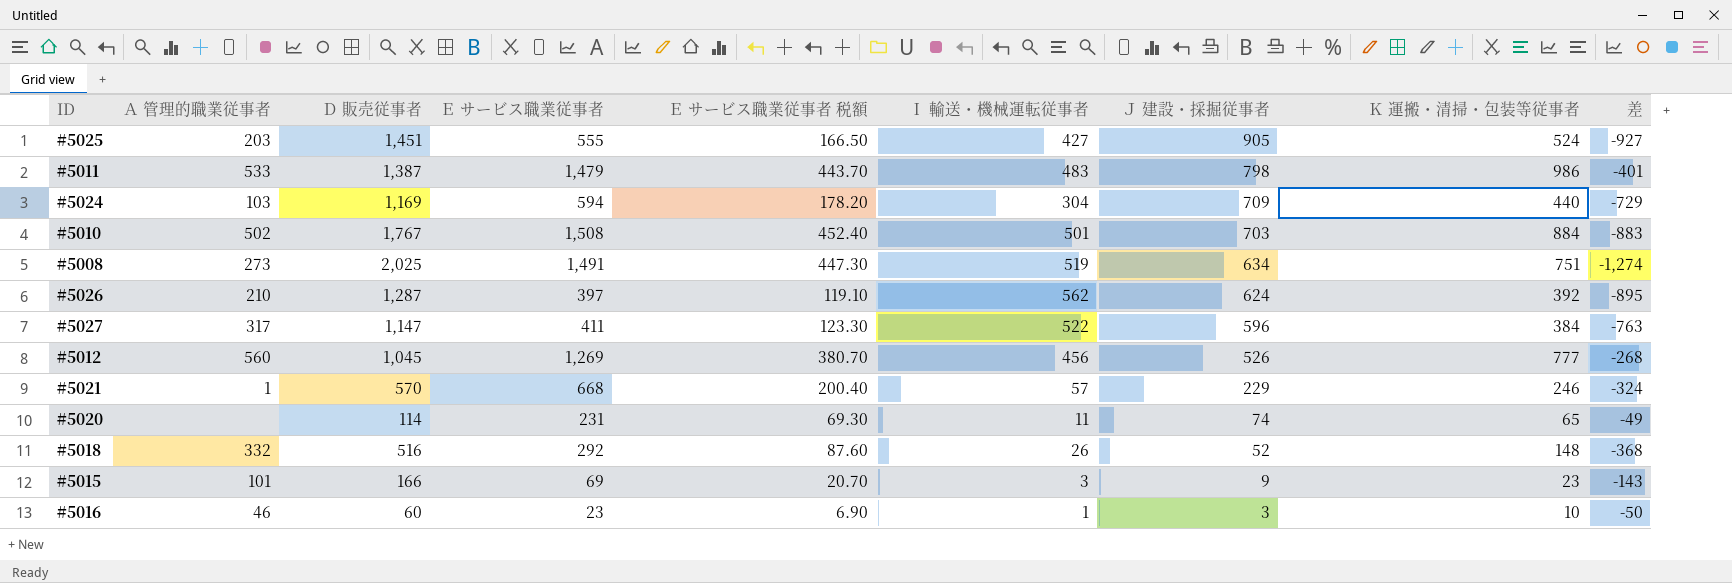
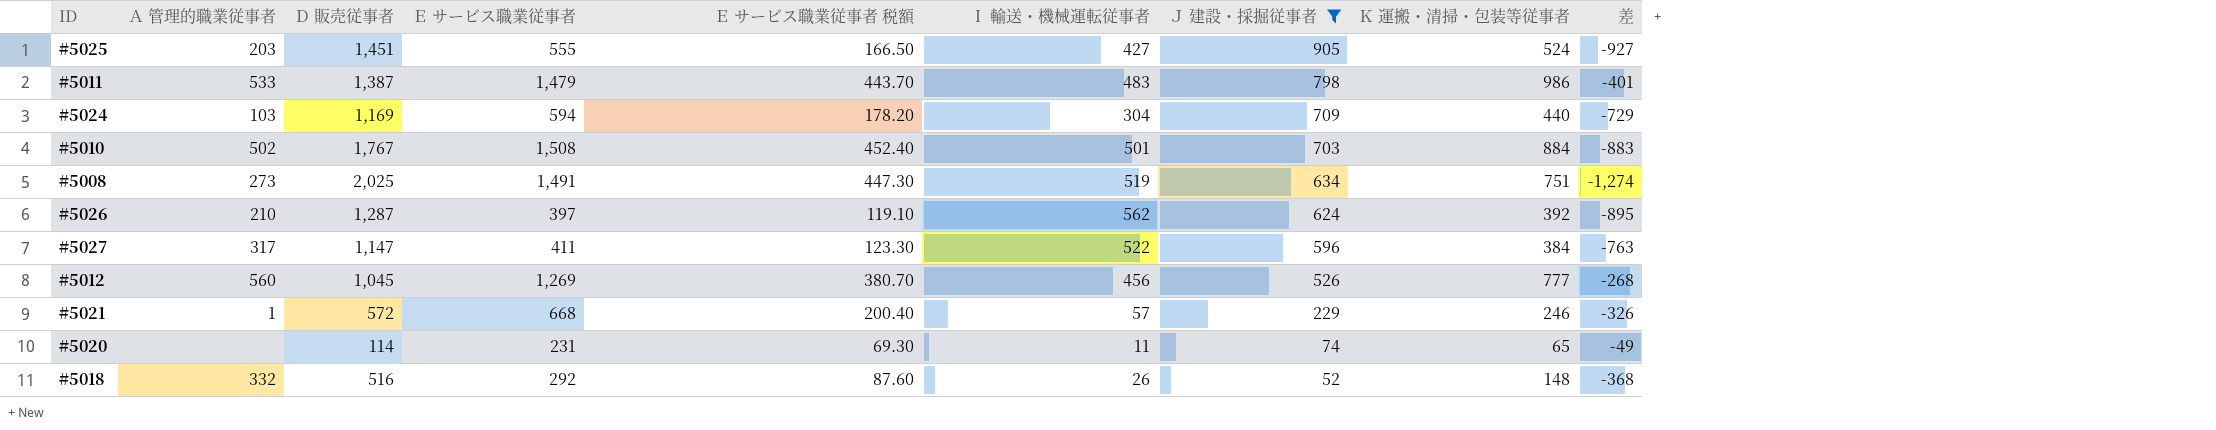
filter: none -> Ｊ 建設・採掘従事者 >= 52
#5021 | Ｄ 販売従事者: 570 -> 572
#5021 | 差: -324 -> -326

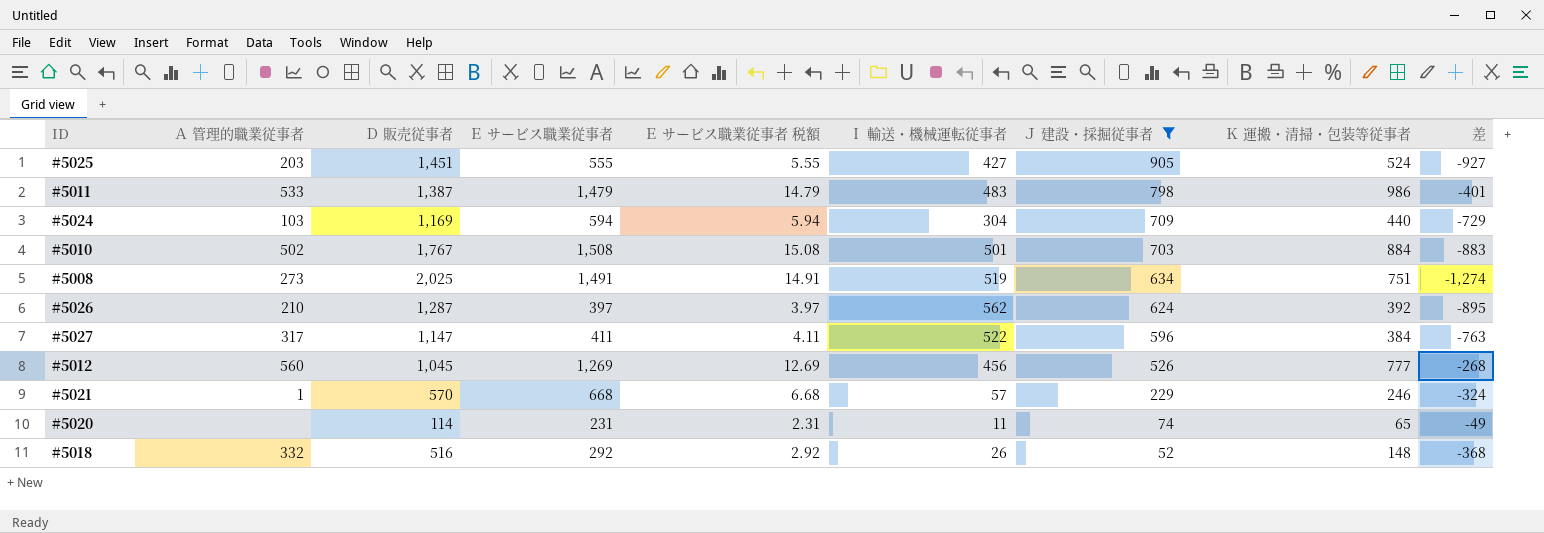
column Ｅ サービス職業従事者 税額 | formula: [Ｅ サービス職業従事者] * 0.3 -> [Ｅ サービス職業従事者] * 0.01
#5021 | Ｄ 販売従事者: 572 -> 570
#5021 | 差: -326 -> -324

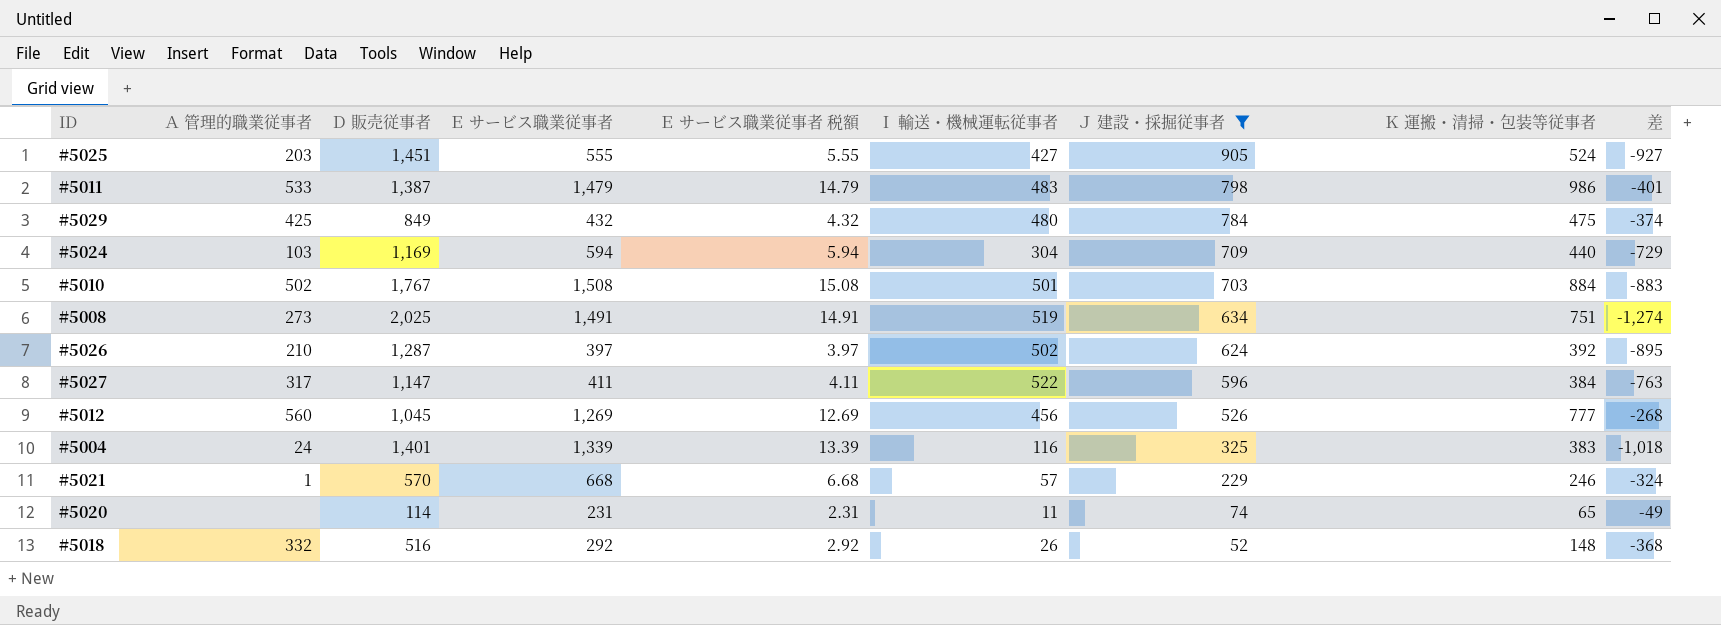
row #5029: none -> 425 | 849 | 432 | 4.32 | 480 | 784 | 475 | -374
#5026 | Ｉ 輸送・機械運転従事者: 562 -> 502
row #5004: none -> 24 | 1,401 | 1,339 | 13.39 | 116 | 325 | 383 | -1,018

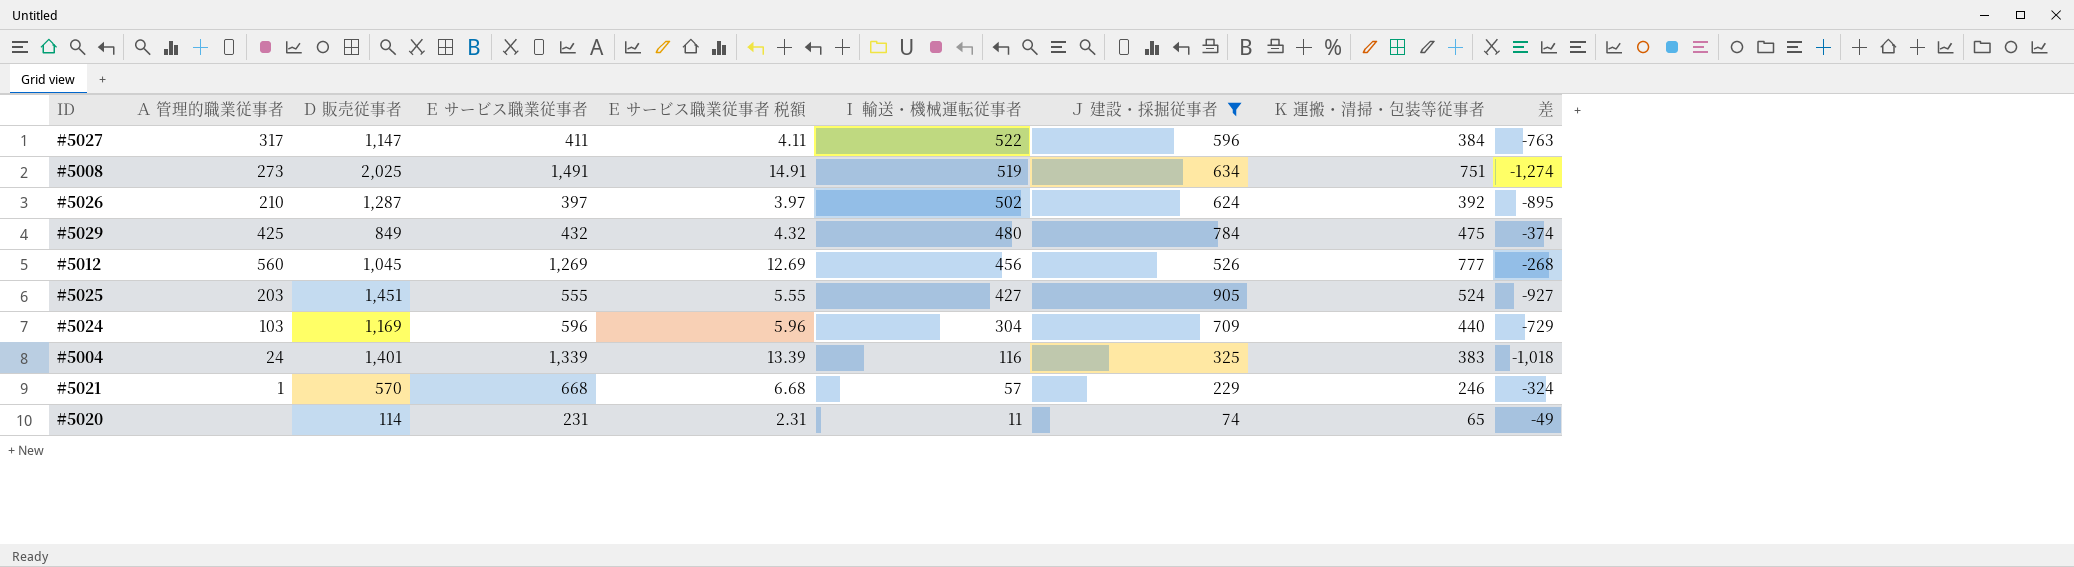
row order: Ｊ 建設・採掘従事者 descending -> Ｉ 輸送・機械運転従事者 descending
row #5011: 533 | 1,387 | 1,479 | 14.79 | 483 | 798 | 986 | -401 -> none
row #5010: 502 | 1,767 | 1,508 | 15.08 | 501 | 703 | 884 | -883 -> none
row #5018: 332 | 516 | 292 | 2.92 | 26 | 52 | 148 | -368 -> none
#5024 | Ｅ サービス職業従事者: 594 -> 596
#5024 | Ｅ サービス職業従事者 税額: 5.94 -> 5.96

